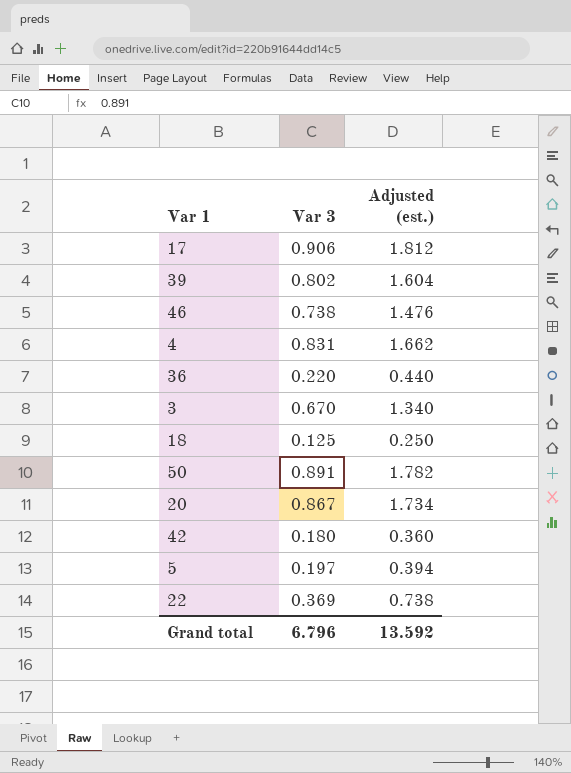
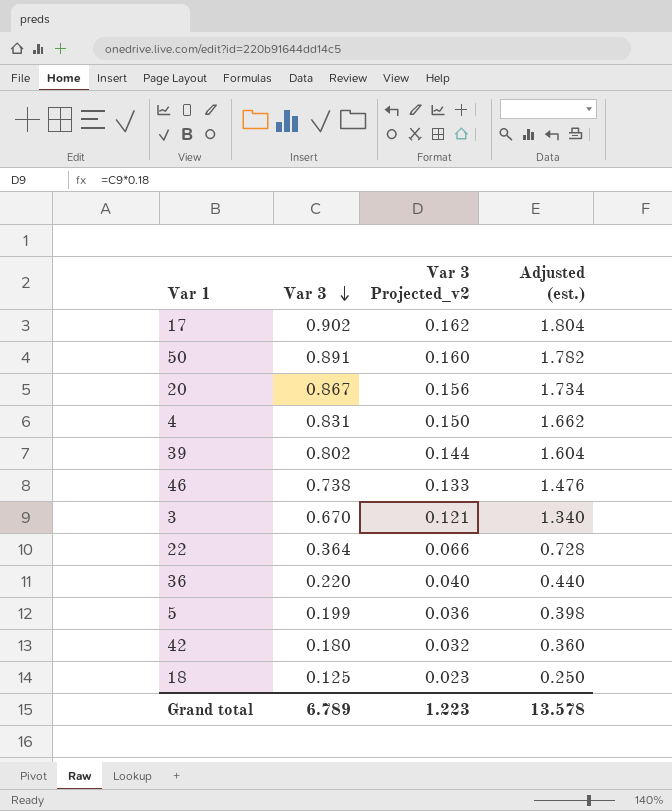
row order: none -> Var 3 descending
column Var 3 Projected_v2 | formula: none -> [Var 3] * 0.18
17 | Var 3: 0.906 -> 0.902
17 | Adjusted (est.): 1.812 -> 1.804
22 | Var 3: 0.369 -> 0.364
22 | Adjusted (est.): 0.738 -> 0.728
5 | Var 3: 0.197 -> 0.199
5 | Adjusted (est.): 0.394 -> 0.398
Grand total | Var 3: 6.796 -> 6.789
Grand total | Adjusted (est.): 13.592 -> 13.578

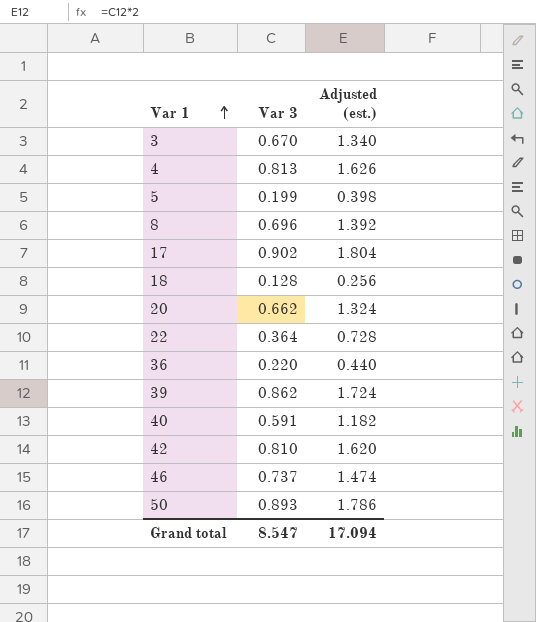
row order: Var 3 descending -> Var 1 ascending
column Var 3 Projected_v2 | formula: [Var 3] * 0.18 -> none
4 | Var 3: 0.831 -> 0.813
4 | Adjusted (est.): 1.662 -> 1.626
row 8: none -> 0.696 | 1.392
18 | Var 3: 0.125 -> 0.128
18 | Adjusted (est.): 0.250 -> 0.256
20 | Var 3: 0.867 -> 0.662
20 | Adjusted (est.): 1.734 -> 1.324
39 | Var 3: 0.802 -> 0.862
39 | Adjusted (est.): 1.604 -> 1.724
row 40: none -> 0.591 | 1.182
42 | Var 3: 0.180 -> 0.810
42 | Adjusted (est.): 0.360 -> 1.620
46 | Var 3: 0.738 -> 0.737
46 | Adjusted (est.): 1.476 -> 1.474
50 | Var 3: 0.891 -> 0.893
50 | Adjusted (est.): 1.782 -> 1.786
Grand total | Var 3: 6.789 -> 8.547
Grand total | Adjusted (est.): 13.578 -> 17.094

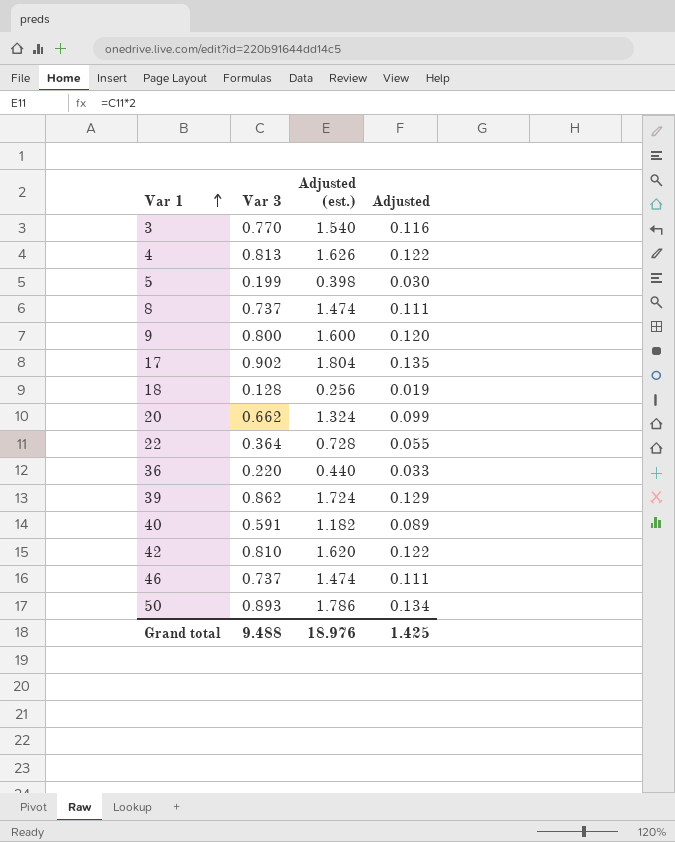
column Adjusted | formula: none -> [Var 3] * 0.15
3 | Var 3: 0.670 -> 0.770
3 | Adjusted (est.): 1.340 -> 1.540
8 | Var 3: 0.696 -> 0.737
8 | Adjusted (est.): 1.392 -> 1.474
row 9: none -> 0.800 | 1.600 | 0.120
Grand total | Var 3: 8.547 -> 9.488
Grand total | Adjusted (est.): 17.094 -> 18.976

